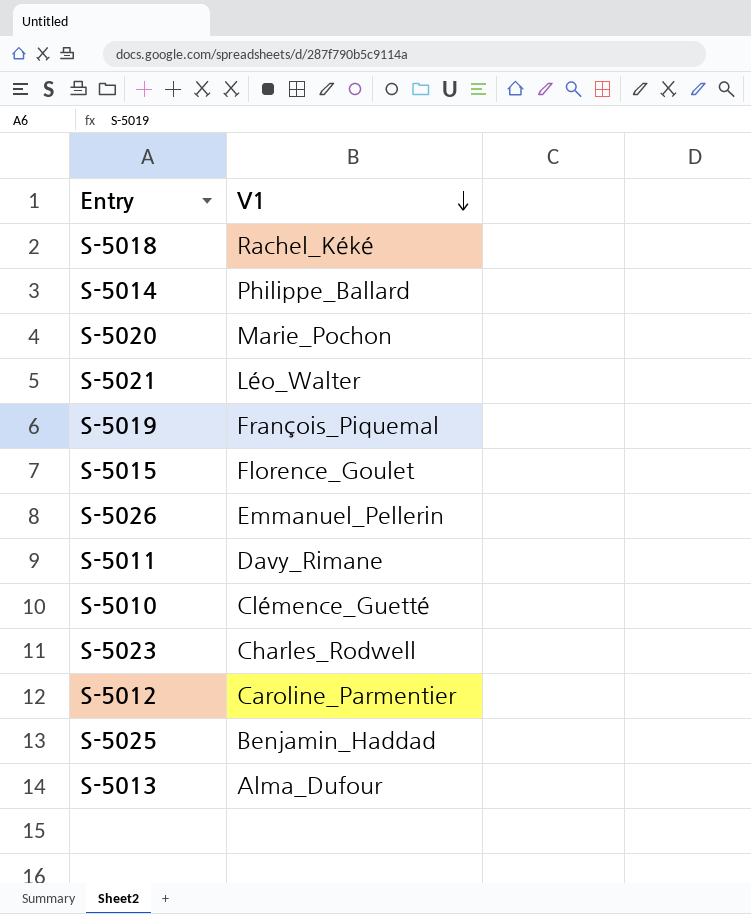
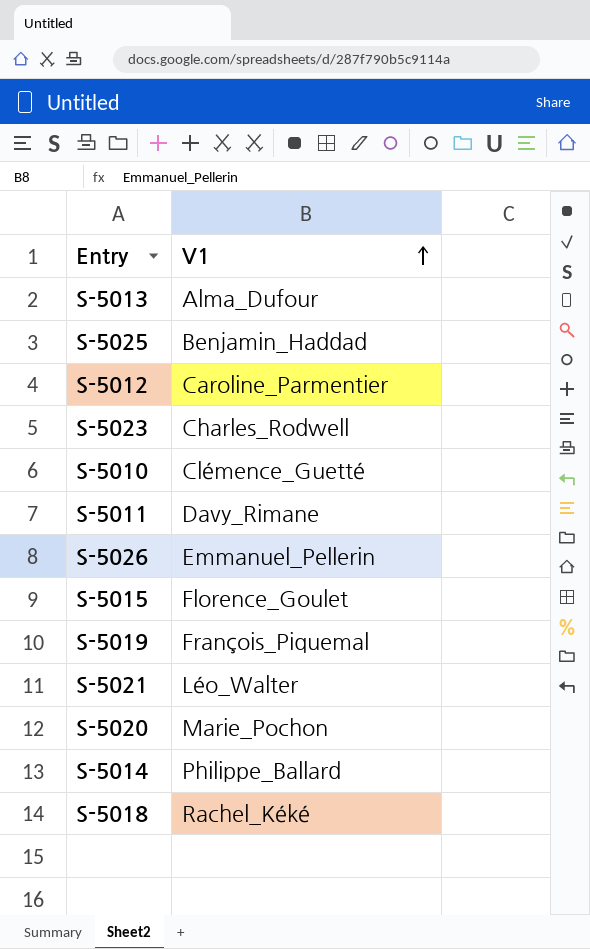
row order: V1 descending -> V1 ascending

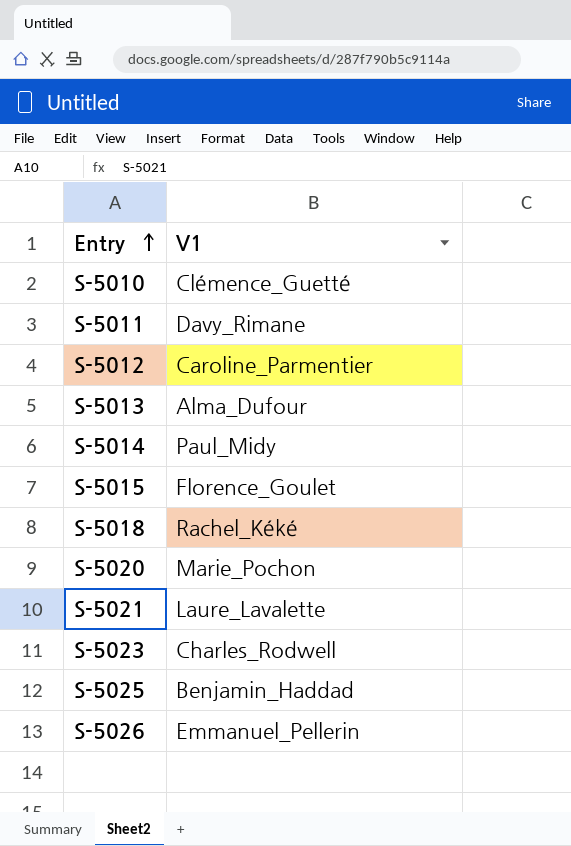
row order: V1 ascending -> Entry ascending
row S-5019: François_Piquemal -> none
S-5014 | V1: Philippe_Ballard -> Paul_Midy
S-5021 | V1: Léo_Walter -> Laure_Lavalette

